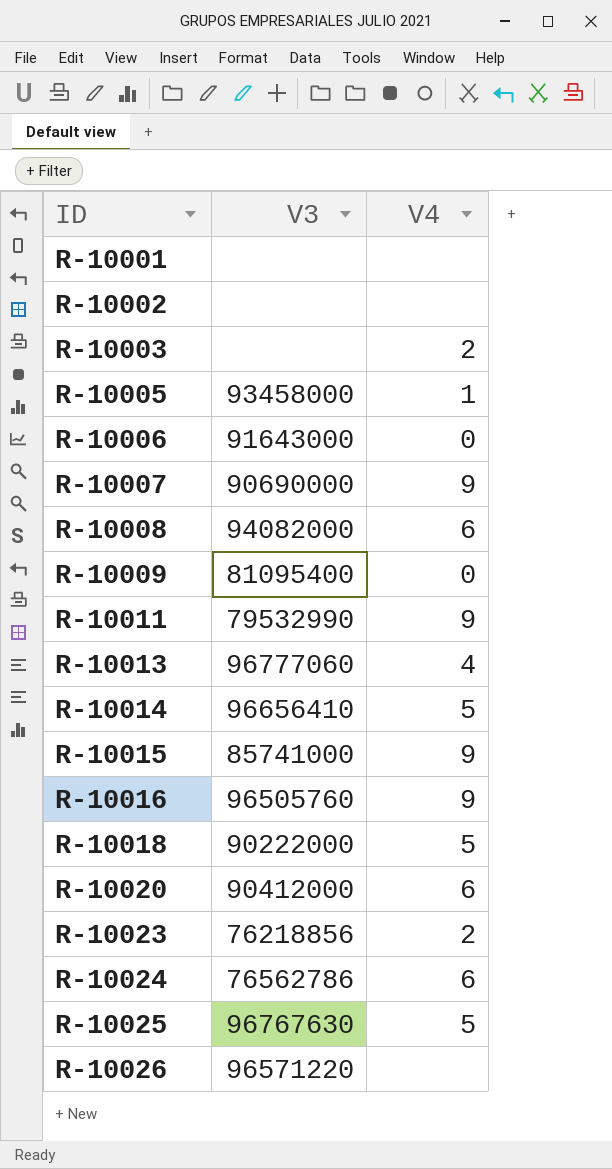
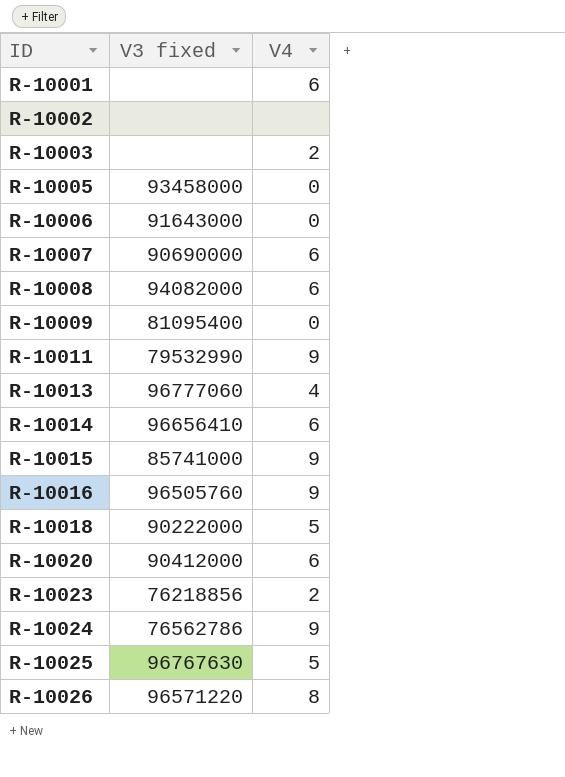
column name: V3 -> V3 fixed
R-10001 | V4: none -> 6
R-10005 | V4: 1 -> 0
R-10007 | V4: 9 -> 6
R-10014 | V4: 5 -> 6
R-10024 | V4: 6 -> 9
R-10026 | V4: none -> 8

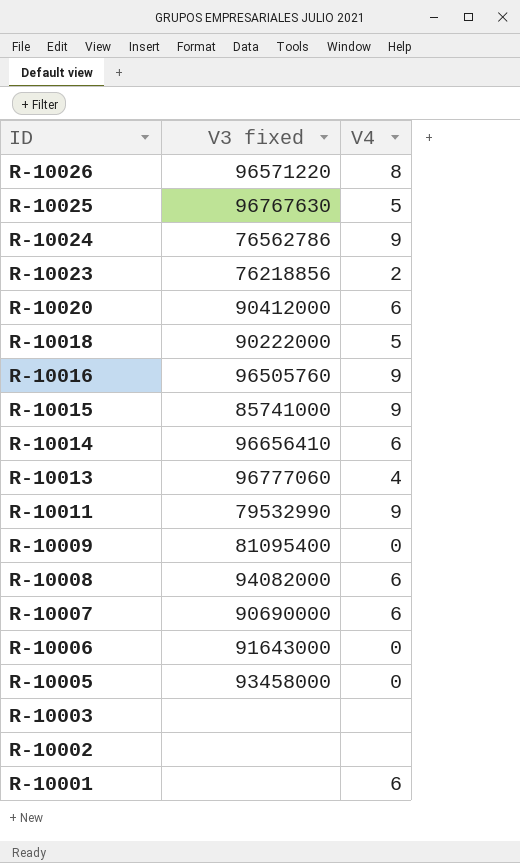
row order: ID ascending -> ID descending
R-10003 | V4: 2 -> none

